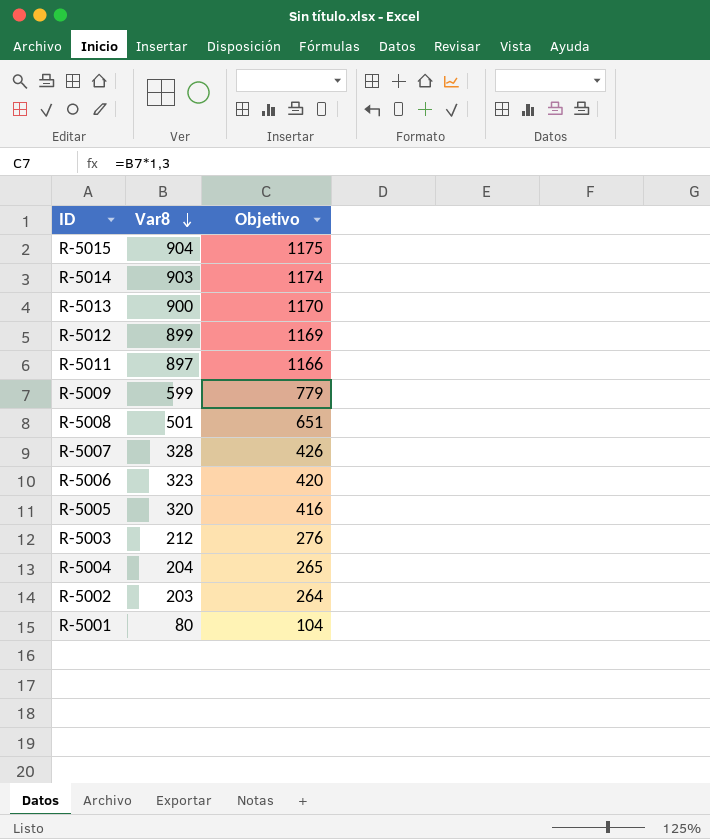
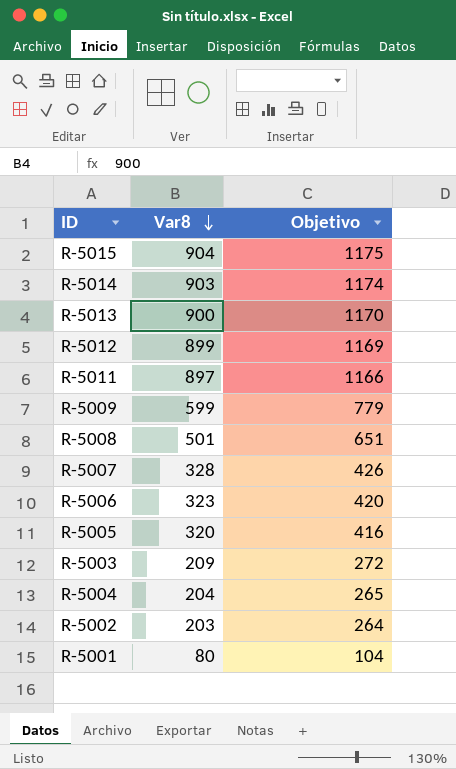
R-5003 | Var8: 212 -> 209
R-5003 | Objetivo: 276 -> 272

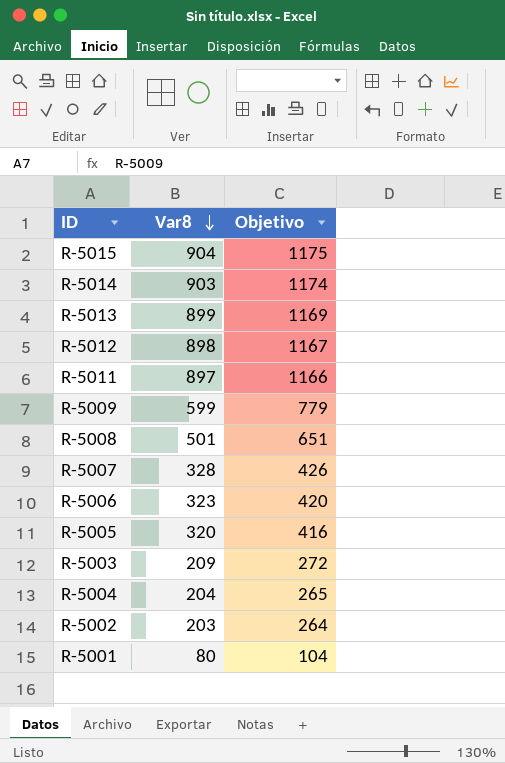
R-5013 | Var8: 900 -> 899
R-5013 | Objetivo: 1170 -> 1169
R-5012 | Var8: 899 -> 898
R-5012 | Objetivo: 1169 -> 1167

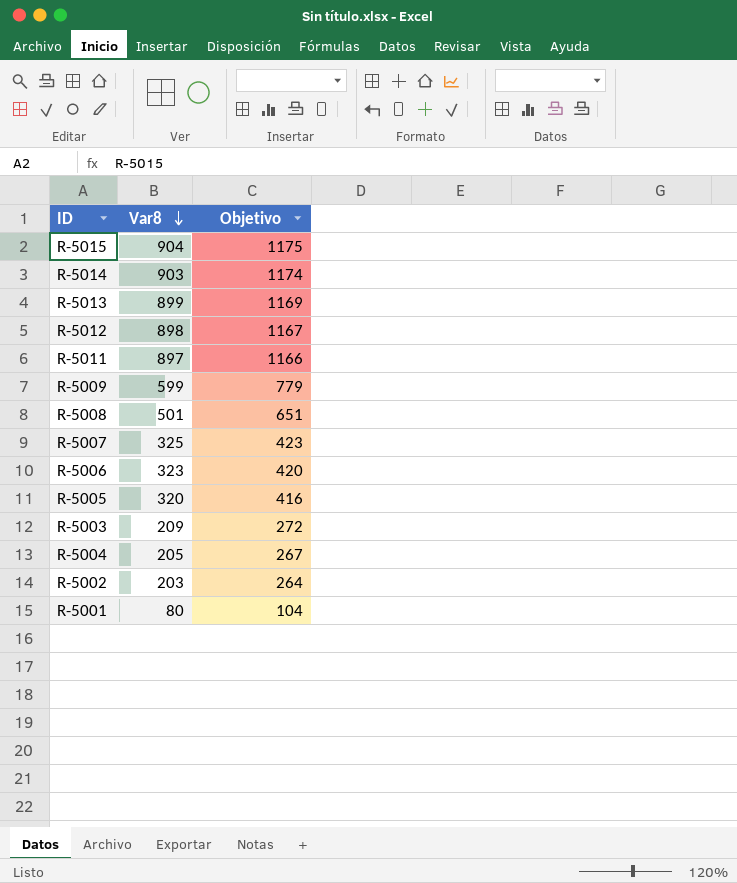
R-5007 | Var8: 328 -> 325
R-5007 | Objetivo: 426 -> 423
R-5004 | Var8: 204 -> 205
R-5004 | Objetivo: 265 -> 267

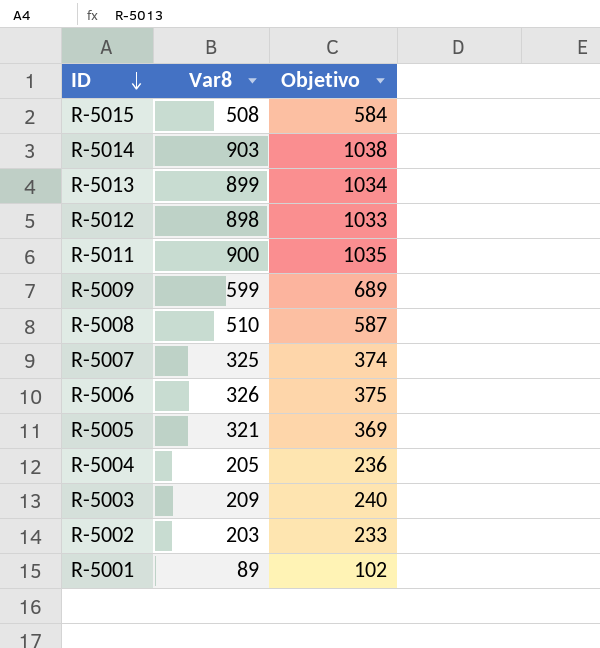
row order: Var8 descending -> ID descending
column Objetivo | formula: [Var8] * 1,3 -> [Var8] * 1,15
R-5015 | Var8: 904 -> 508
R-5011 | Var8: 897 -> 900
R-5008 | Var8: 501 -> 510
R-5006 | Var8: 323 -> 326
R-5005 | Var8: 320 -> 321
R-5001 | Var8: 80 -> 89

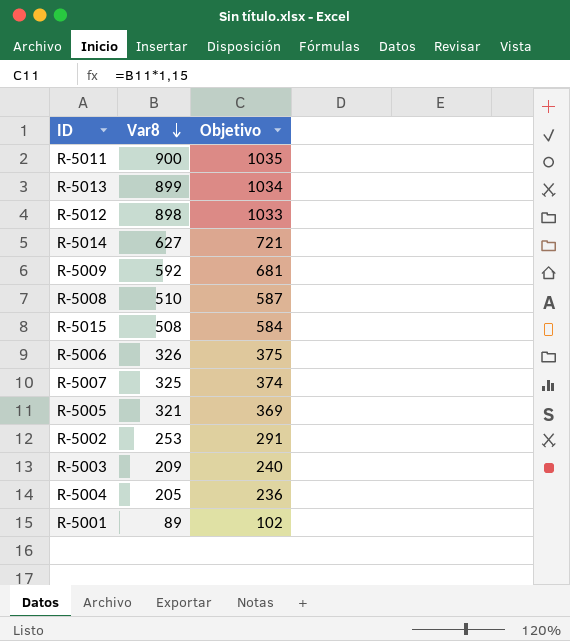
row order: ID descending -> Var8 descending
R-5014 | Var8: 903 -> 627
R-5014 | Objetivo: 1038 -> 721
R-5009 | Var8: 599 -> 592
R-5009 | Objetivo: 689 -> 681
R-5002 | Var8: 203 -> 253
R-5002 | Objetivo: 233 -> 291

